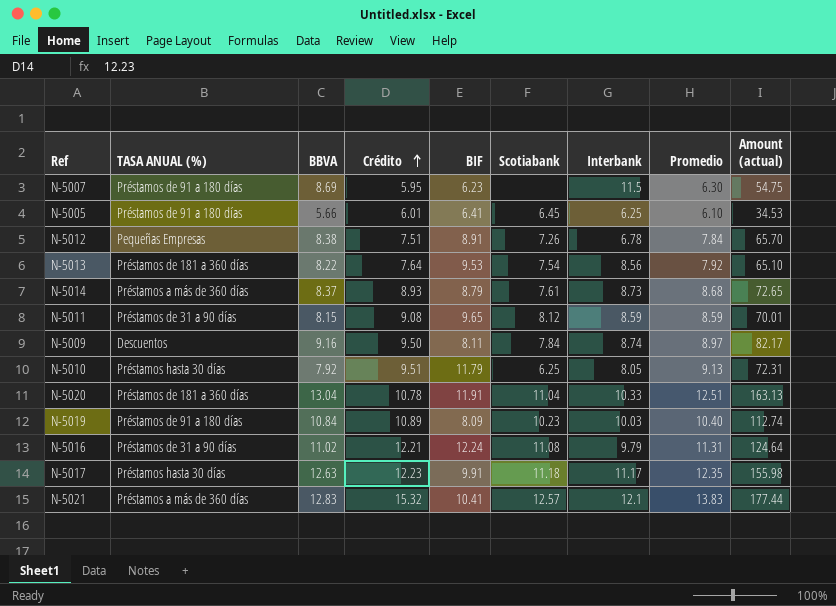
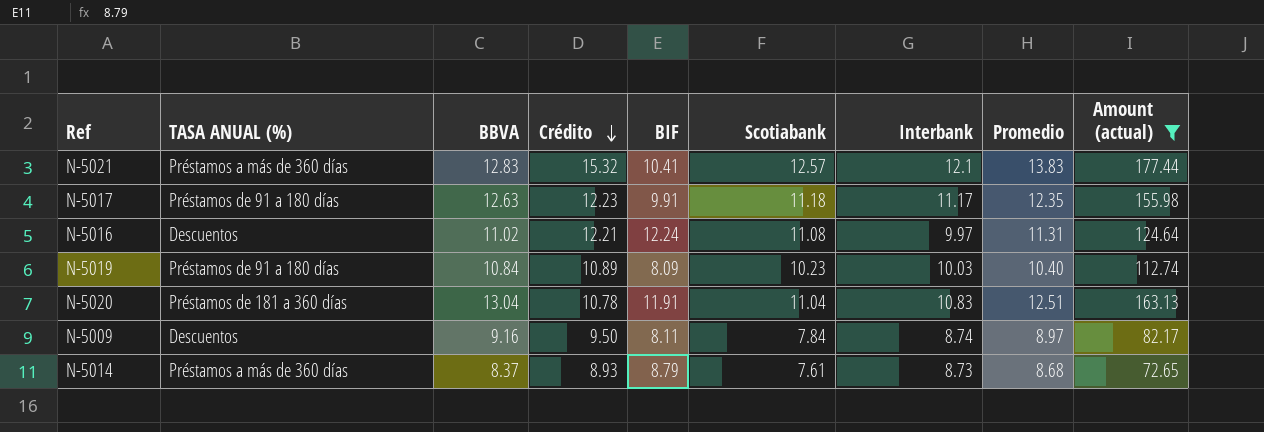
filter: none -> Amount (actual) >= 72.65
row order: Crédito ascending -> Crédito descending
N-5017 | TASA ANUAL (%): Préstamos hasta 30 días -> Préstamos de 91 a 180 días
N-5016 | TASA ANUAL (%): Préstamos de 31 a 90 días -> Descuentos
N-5016 | Interbank: 9.79 -> 9.97
N-5020 | Interbank: 10.33 -> 10.83

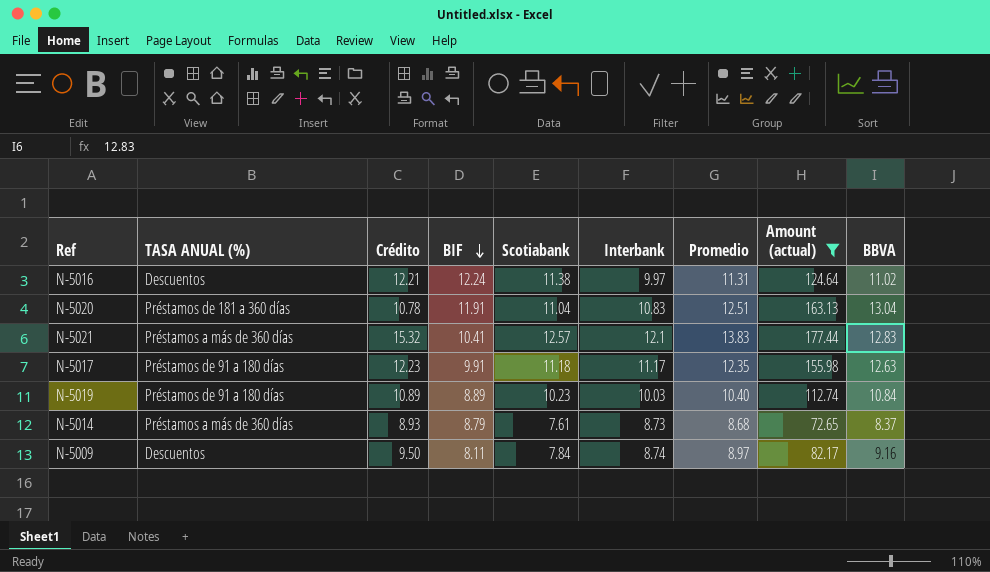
row order: Crédito descending -> BIF descending
column BBVA | position: 3 -> 9
N-5016 | Scotiabank: 11.08 -> 11.38
N-5019 | BIF: 8.09 -> 8.89

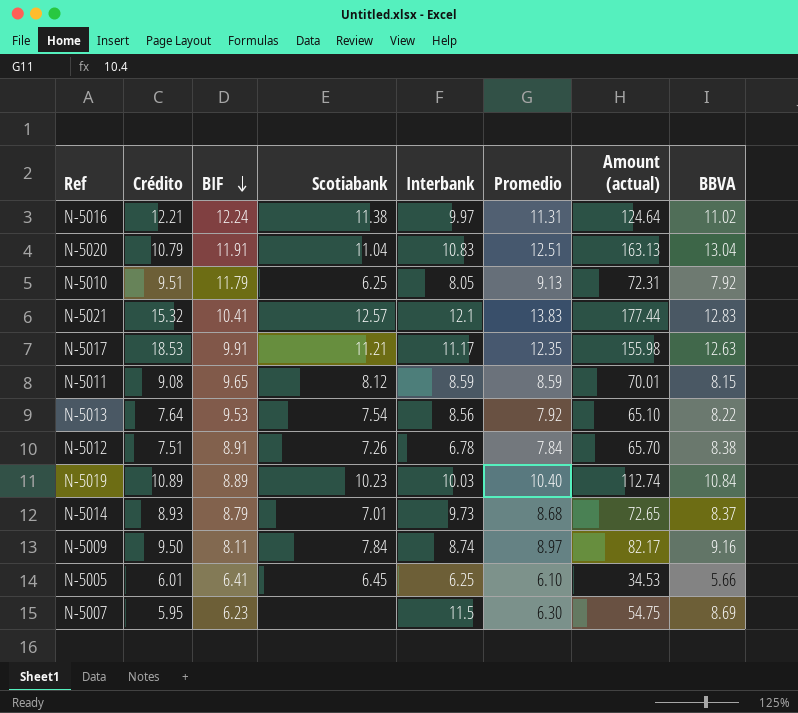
filter: Amount (actual) >= 72.65 -> none
column TASA ANUAL (%) | position: 2 -> none
N-5020 | Crédito: 10.78 -> 10.79
N-5017 | Crédito: 12.23 -> 18.53
N-5017 | Scotiabank: 11.18 -> 11.21
N-5014 | Scotiabank: 7.61 -> 7.01
N-5014 | Interbank: 8.73 -> 9.73

